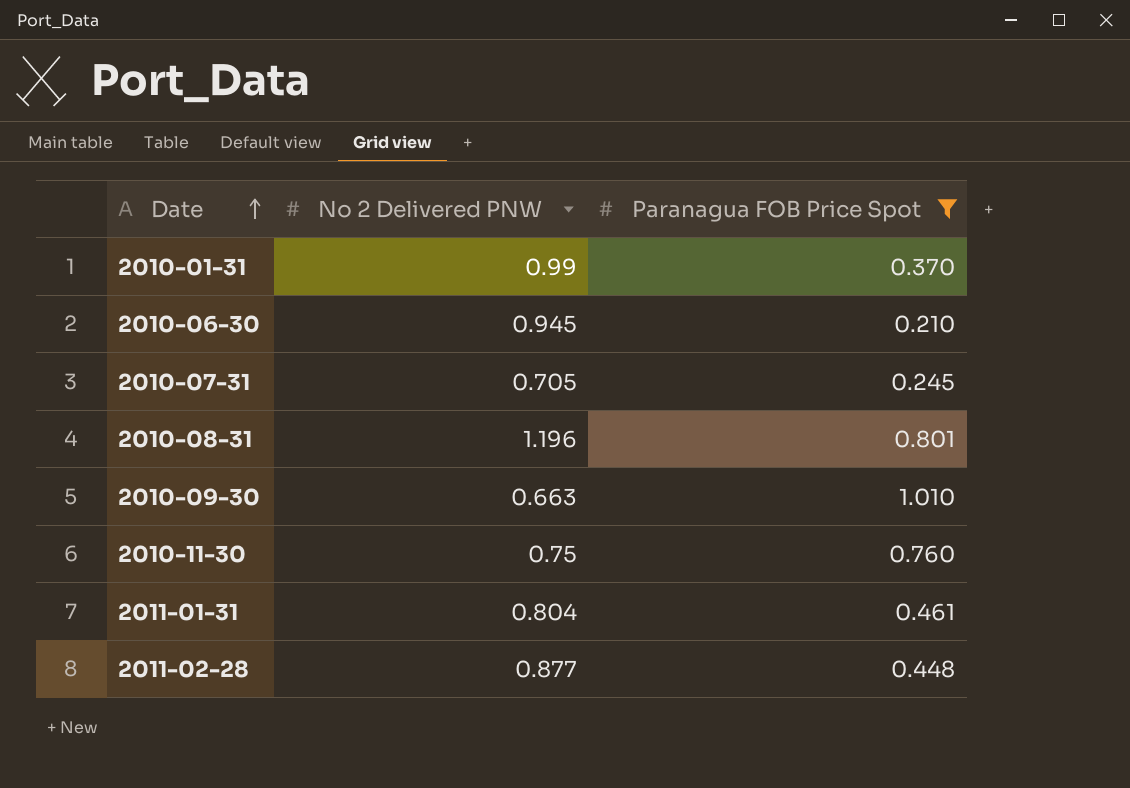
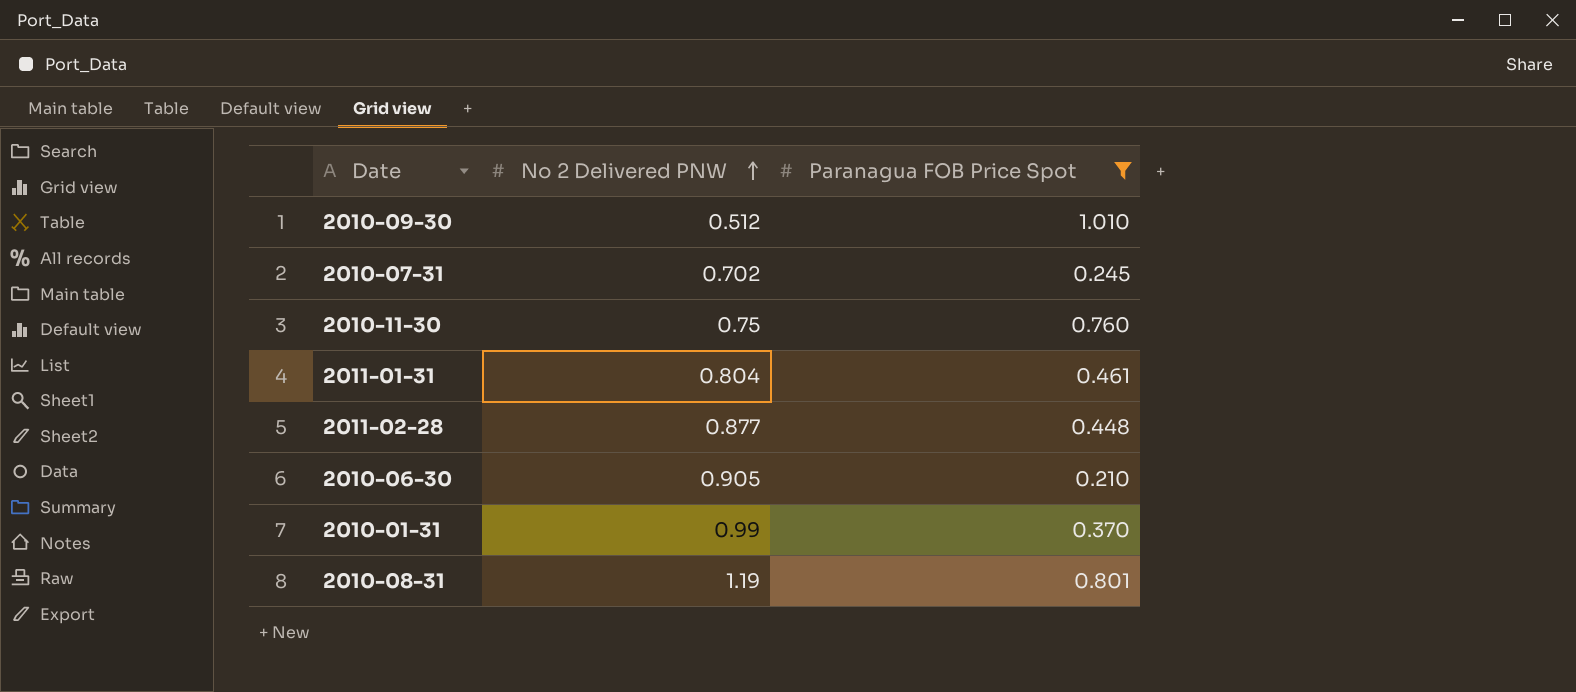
row order: Date ascending -> No 2 Delivered PNW ascending
2010-09-30 | No 2 Delivered PNW: 0.663 -> 0.512
2010-07-31 | No 2 Delivered PNW: 0.705 -> 0.702
2010-06-30 | No 2 Delivered PNW: 0.945 -> 0.905
2010-08-31 | No 2 Delivered PNW: 1.196 -> 1.19

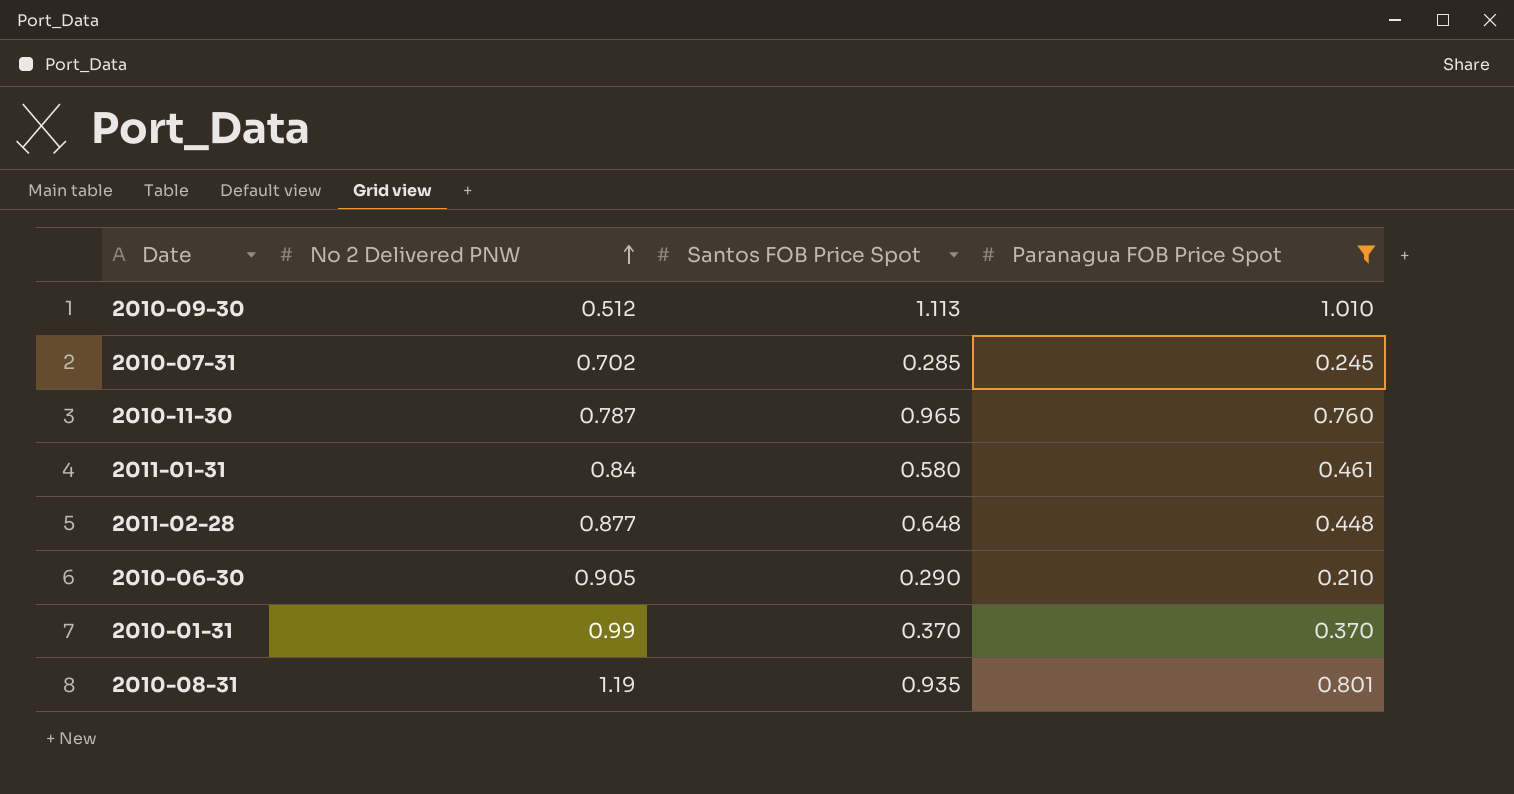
column Santos FOB Price Spot | position: none -> 3
2010-11-30 | No 2 Delivered PNW: 0.75 -> 0.787
2011-01-31 | No 2 Delivered PNW: 0.804 -> 0.84

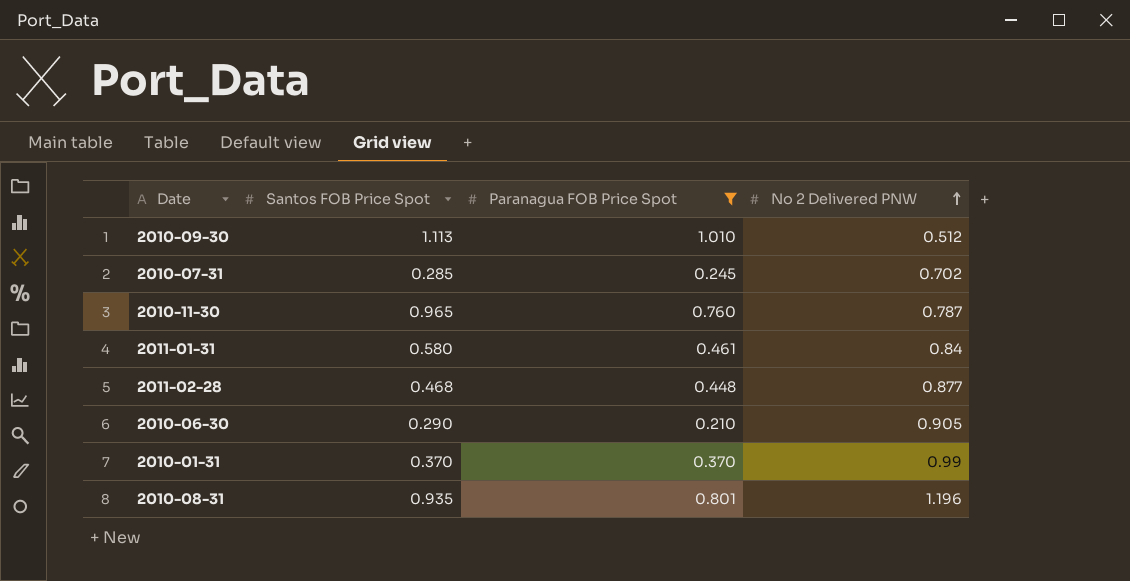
column No 2 Delivered PNW | position: 2 -> 4
2011-02-28 | Santos FOB Price Spot: 0.648 -> 0.468
2010-08-31 | No 2 Delivered PNW: 1.19 -> 1.196

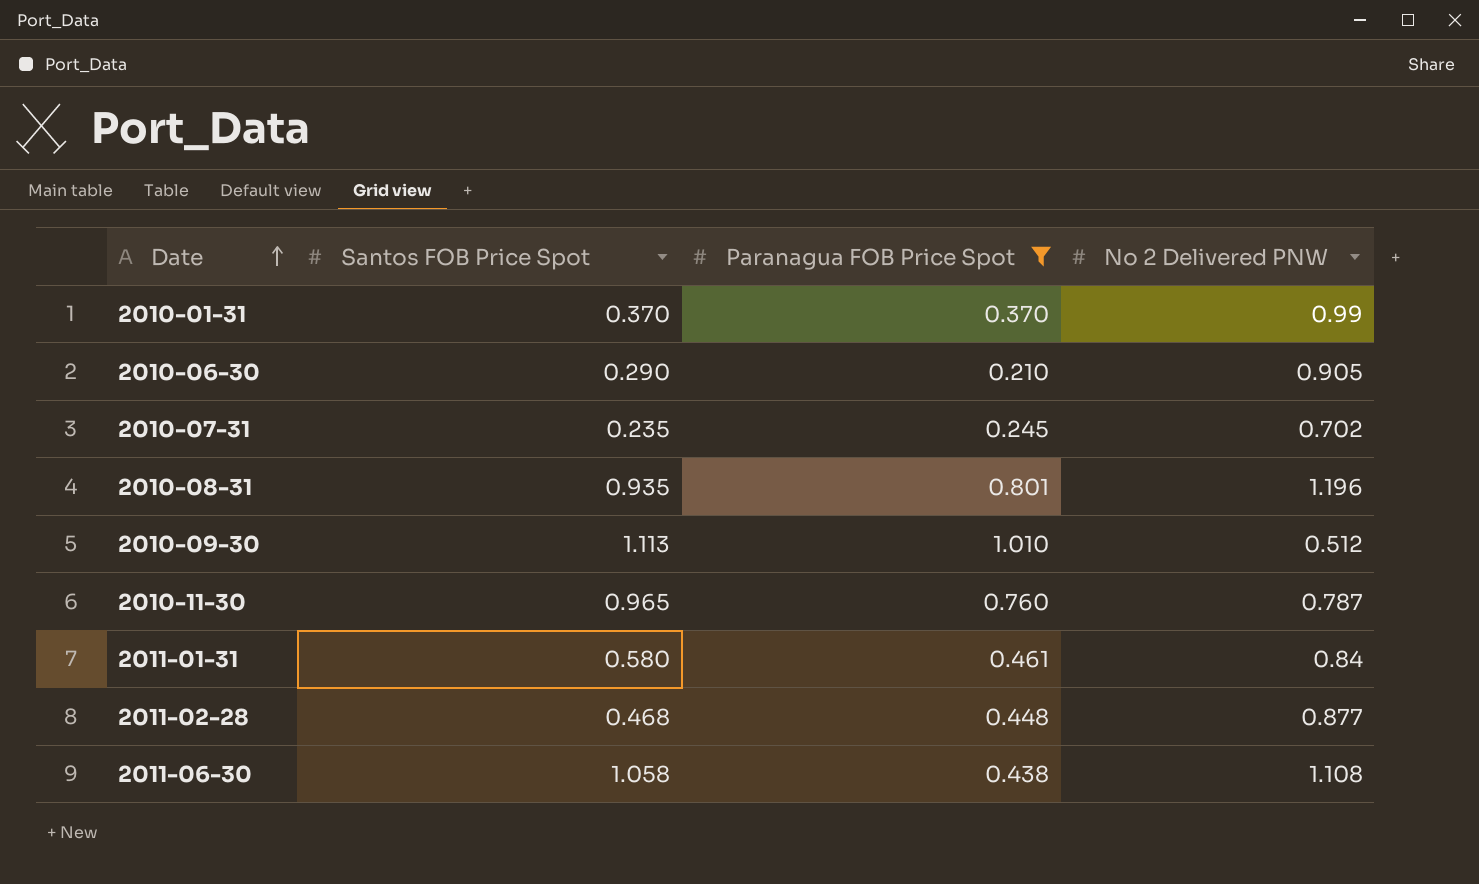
row order: No 2 Delivered PNW ascending -> Date ascending
2010-07-31 | Santos FOB Price Spot: 0.285 -> 0.235
row 2011-06-30: none -> 1.058 | 0.438 | 1.108

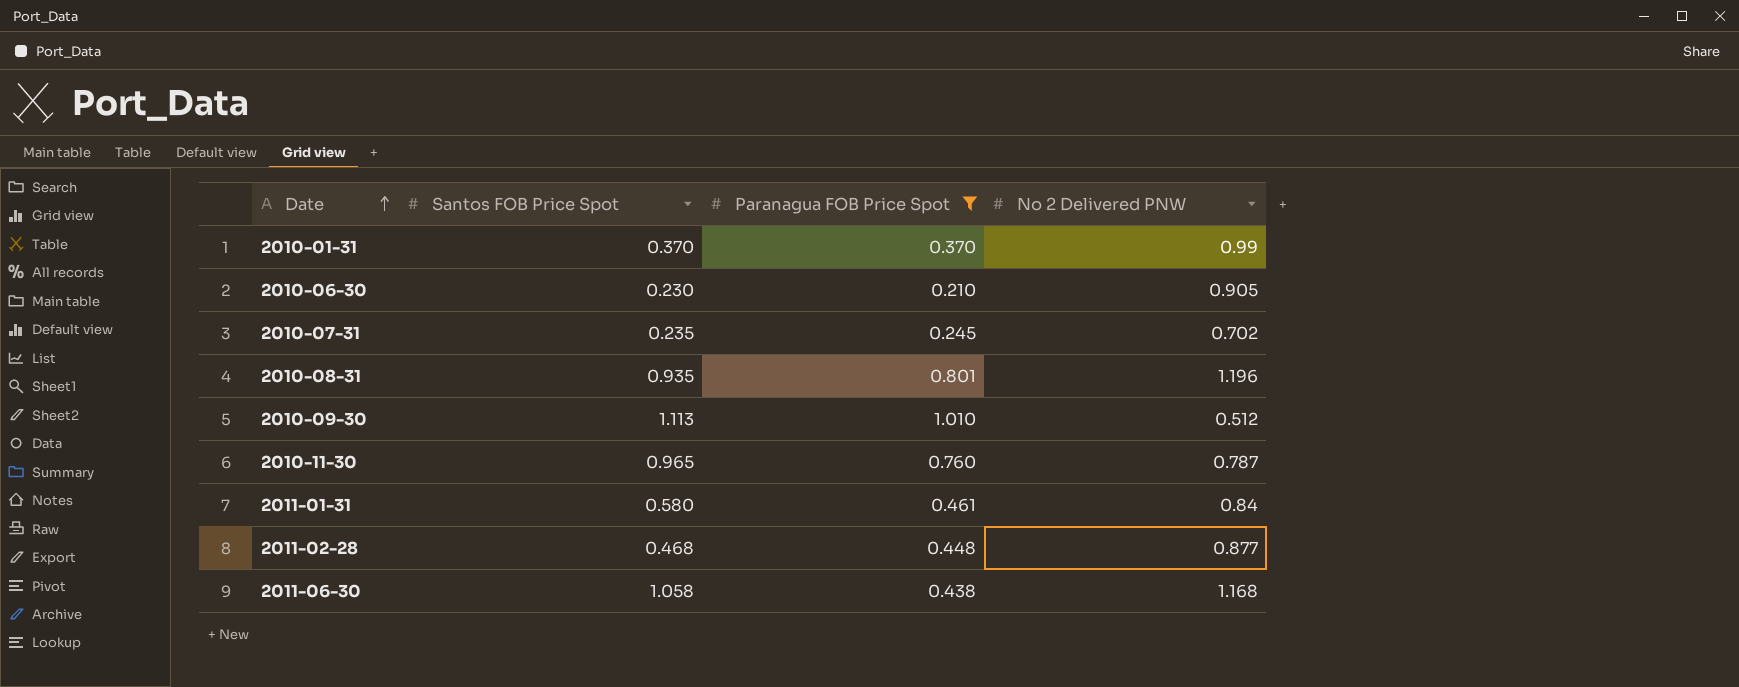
2010-06-30 | Santos FOB Price Spot: 0.290 -> 0.230
2011-06-30 | No 2 Delivered PNW: 1.108 -> 1.168

